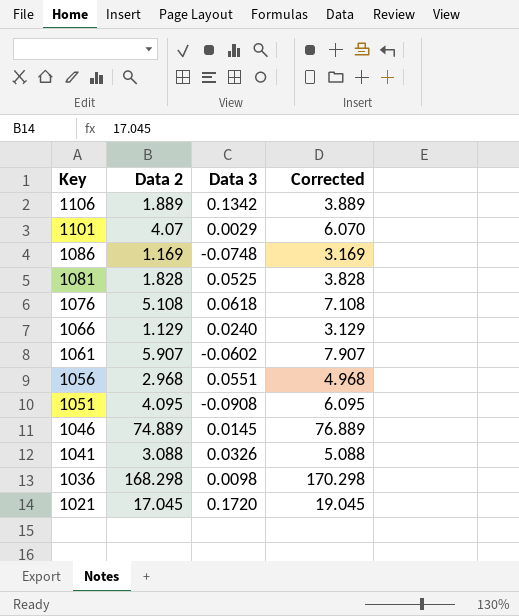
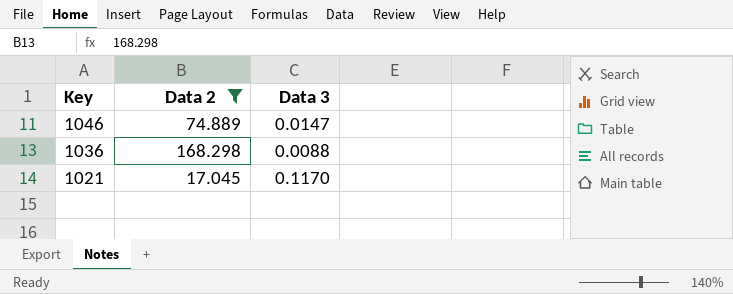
filter: none -> Data 2 >= 17.045
column Corrected | formula: [Data 2] + 2 -> none
1046 | Data 3: 0.0145 -> 0.0147
1036 | Data 3: 0.0098 -> 0.0088
1021 | Data 3: 0.1720 -> 0.1170

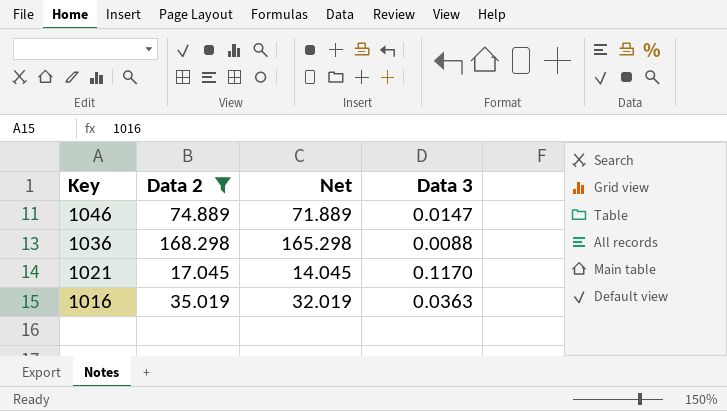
column Net | formula: none -> [Data 2] - 3
row 1016: none -> 35.019 | 32.019 | 0.0363

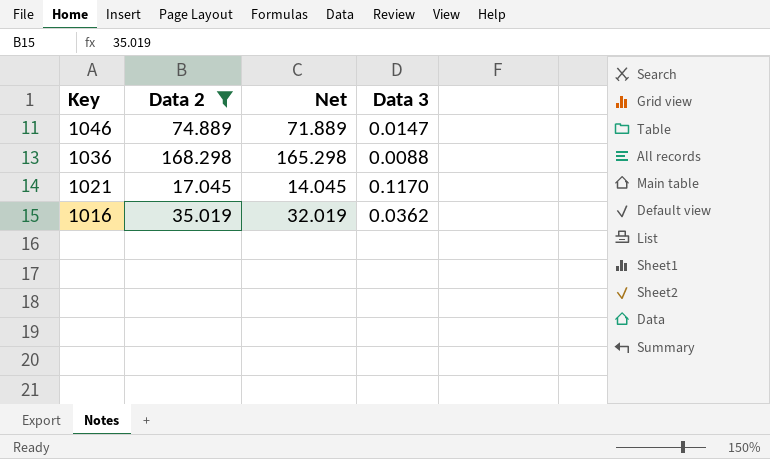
1016 | Data 3: 0.0363 -> 0.0362

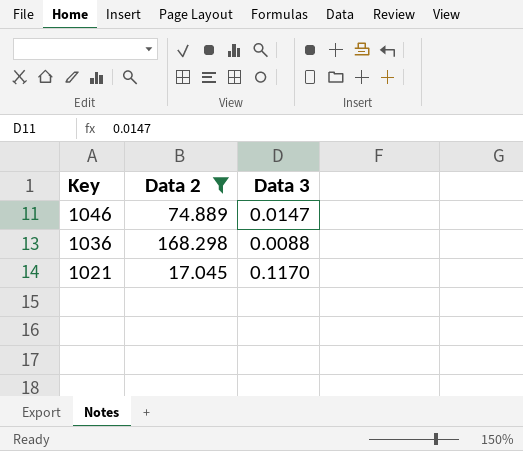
column Net | formula: [Data 2] - 3 -> none
row 1016: 35.019 | 32.019 | 0.0362 -> none

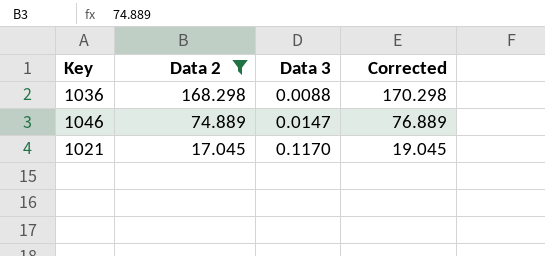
row order: Key descending -> Data 2 descending
column Corrected | formula: none -> [Data 2] + 2

